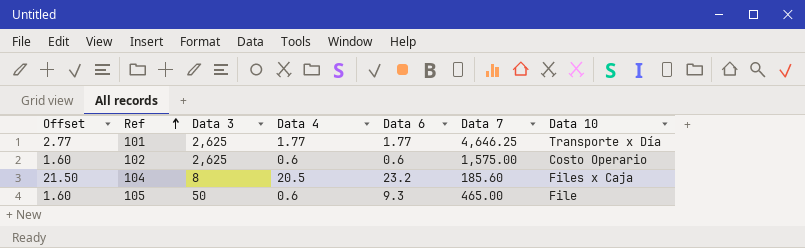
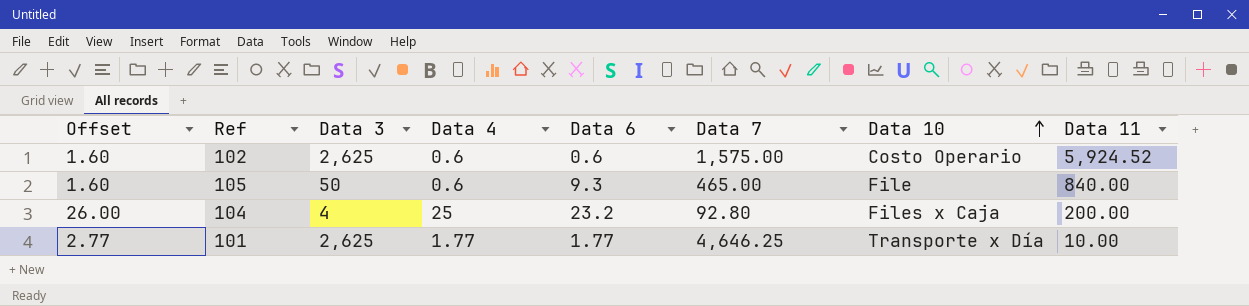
row order: Ref ascending -> Data 10 ascending
column Data 11 | position: none -> 8
104 | Offset: 21.50 -> 26.00
104 | Data 3: 8 -> 4
104 | Data 4: 20.5 -> 25
104 | Data 7: 185.60 -> 92.80

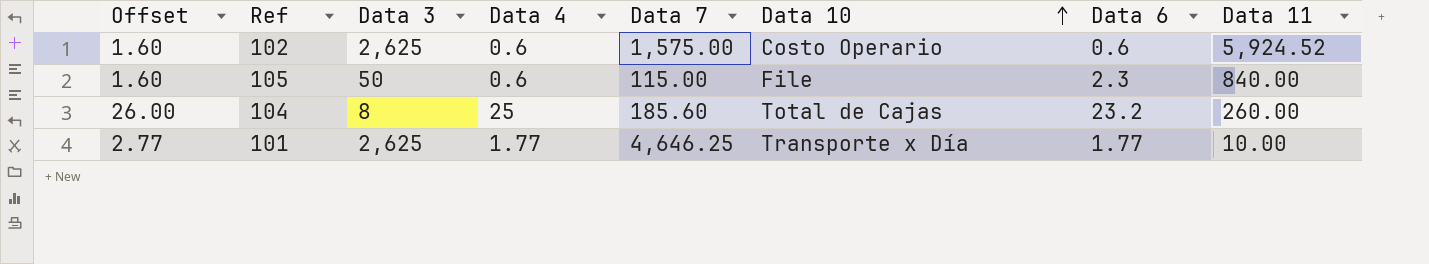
column Data 6 | position: 5 -> 7
105 | Data 7: 465.00 -> 115.00
105 | Data 6: 9.3 -> 2.3
104 | Data 3: 4 -> 8
104 | Data 7: 92.80 -> 185.60
104 | Data 10: Files x Caja -> Total de Cajas
104 | Data 11: 200.00 -> 260.00

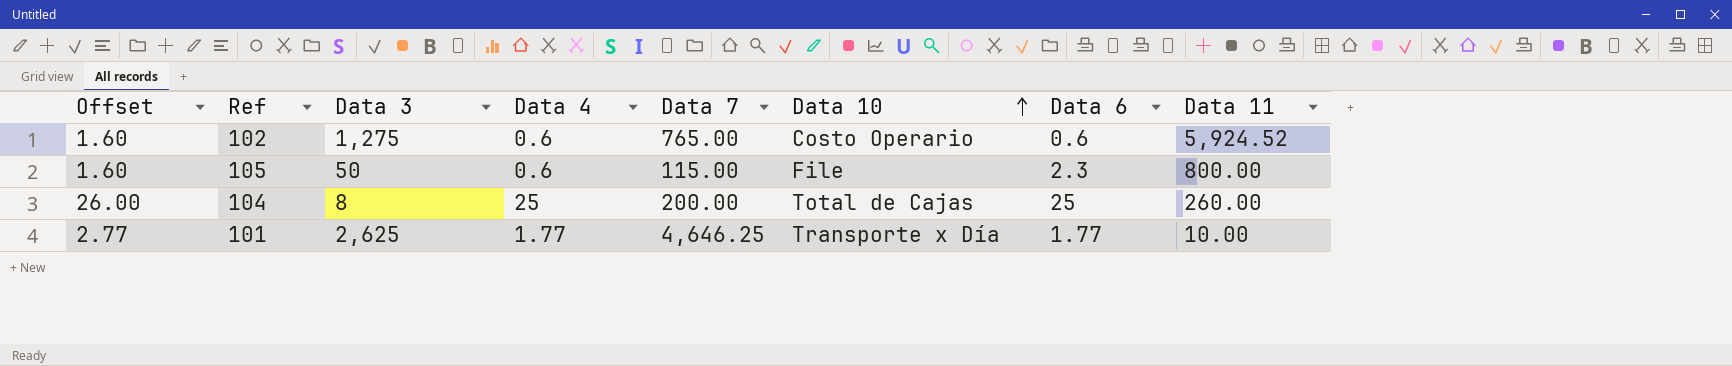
102 | Data 3: 2,625 -> 1,275
102 | Data 7: 1,575.00 -> 765.00
105 | Data 11: 840.00 -> 800.00
104 | Data 7: 185.60 -> 200.00
104 | Data 6: 23.2 -> 25

